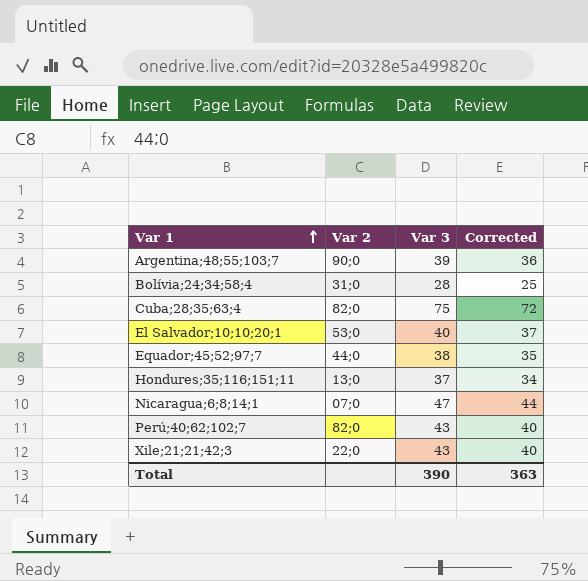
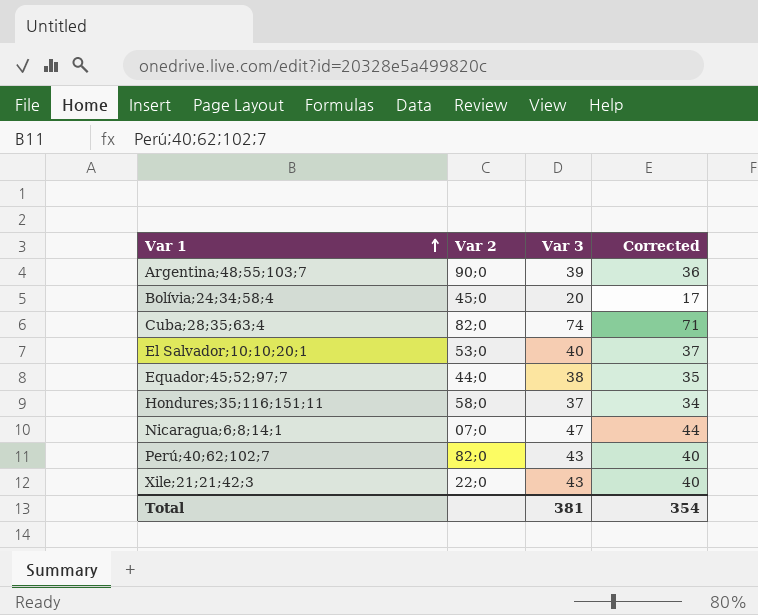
Bolívia;24;34;58;4 | Var 2: 31;0 -> 45;0
Bolívia;24;34;58;4 | Var 3: 28 -> 20
Bolívia;24;34;58;4 | Corrected: 25 -> 17
Cuba;28;35;63;4 | Var 3: 75 -> 74
Cuba;28;35;63;4 | Corrected: 72 -> 71
Hondures;35;116;151;11 | Var 2: 13;0 -> 58;0
Total | Var 3: 390 -> 381
Total | Corrected: 363 -> 354

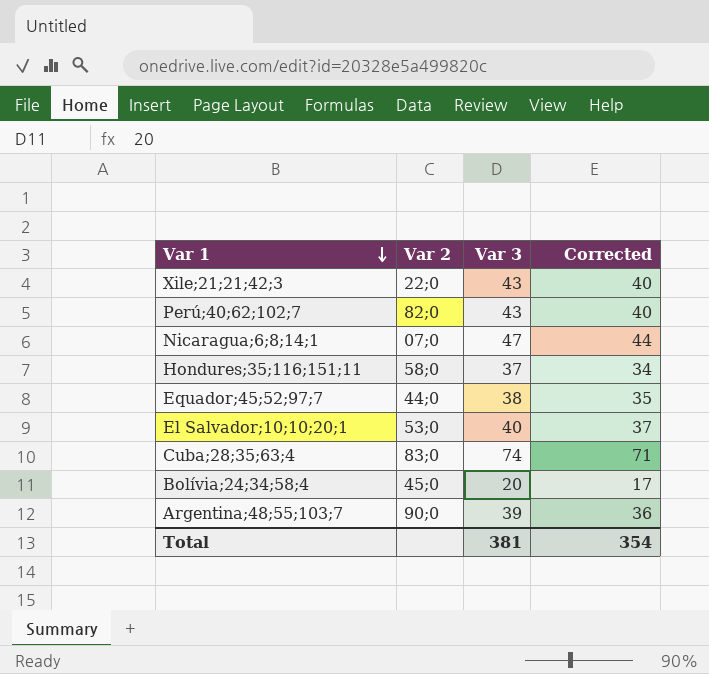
row order: Var 1 ascending -> Var 1 descending
Cuba;28;35;63;4 | Var 2: 82;0 -> 83;0

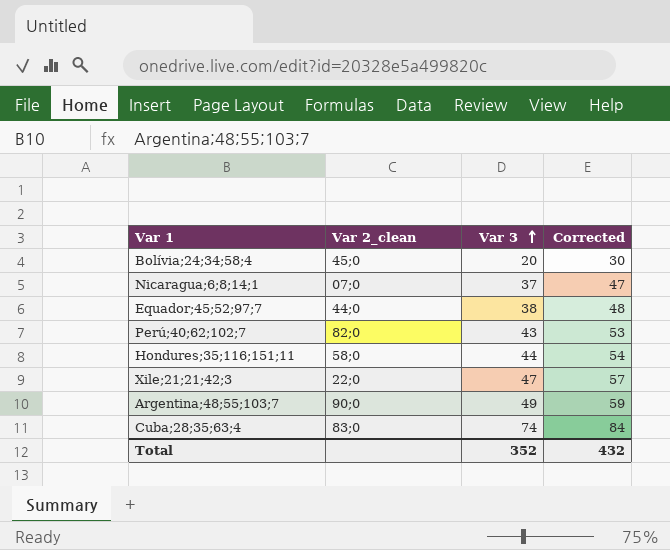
row order: Var 1 descending -> Var 3 ascending
column name: Var 2 -> Var 2_clean
column Corrected | formula: [Var 3] - 3 -> [Var 3] + 10
row El Salvador;10;10;20;1: 53;0 | 40 | 37 -> none
Nicaragua;6;8;14;1 | Var 3: 47 -> 37
Hondures;35;116;151;11 | Var 3: 37 -> 44
Xile;21;21;42;3 | Var 3: 43 -> 47
Argentina;48;55;103;7 | Var 3: 39 -> 49
Total | Var 3: 381 -> 352
Total | Corrected: 354 -> 432

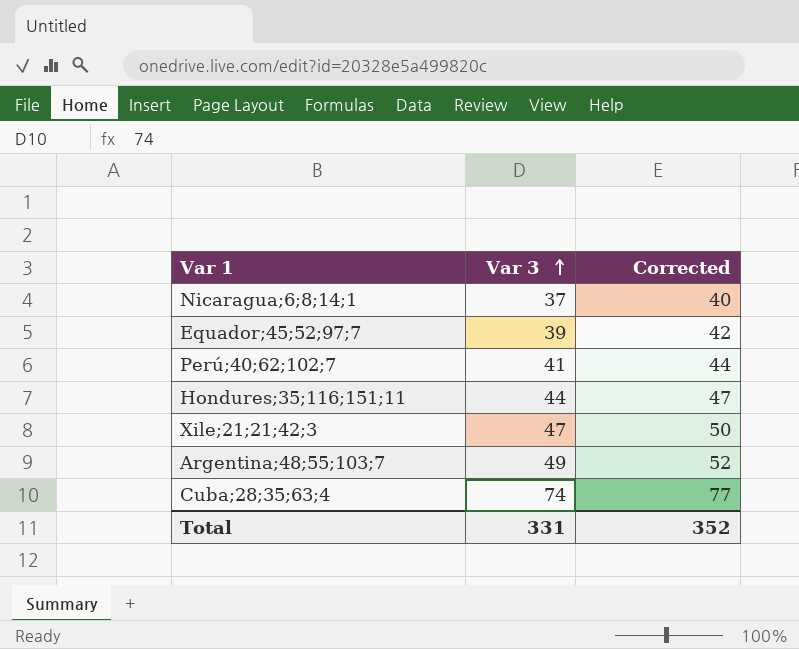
column Var 2_clean | position: 2 -> none
column Corrected | formula: [Var 3] + 10 -> [Var 3] + 3
row Bolívia;24;34;58;4: 45;0 | 20 | 30 -> none
Equador;45;52;97;7 | Var 3: 38 -> 39
Perú;40;62;102;7 | Var 3: 43 -> 41
Total | Var 3: 352 -> 331
Total | Corrected: 432 -> 352

